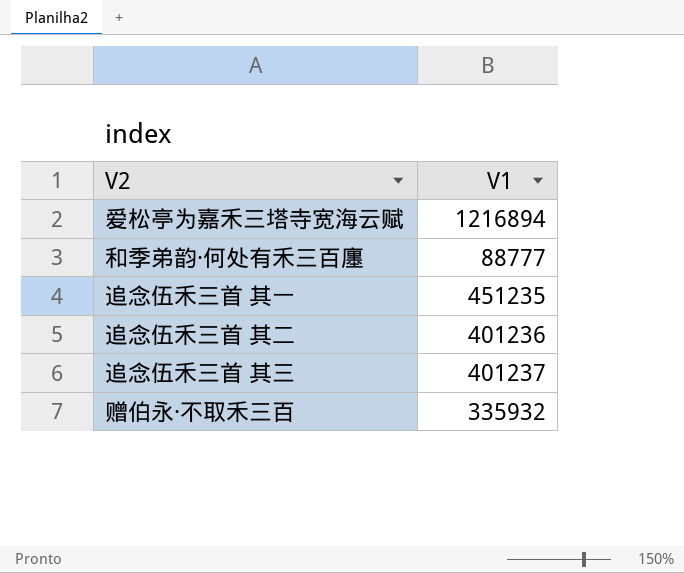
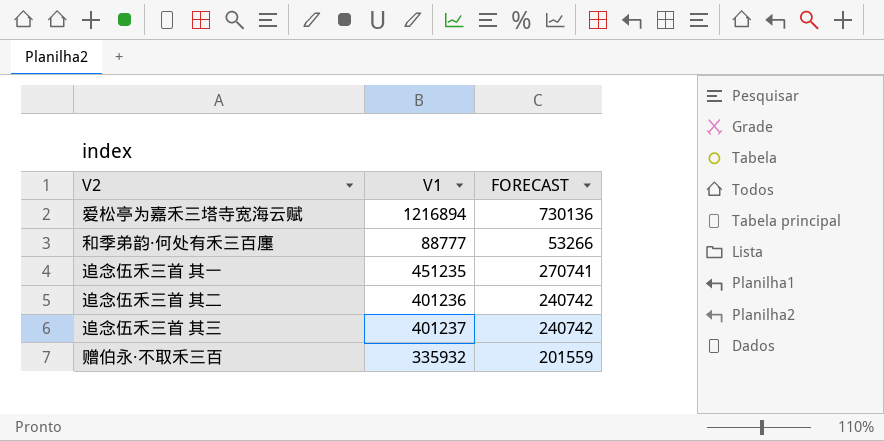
column FORECAST | formula: none -> [V1] * 0.6

